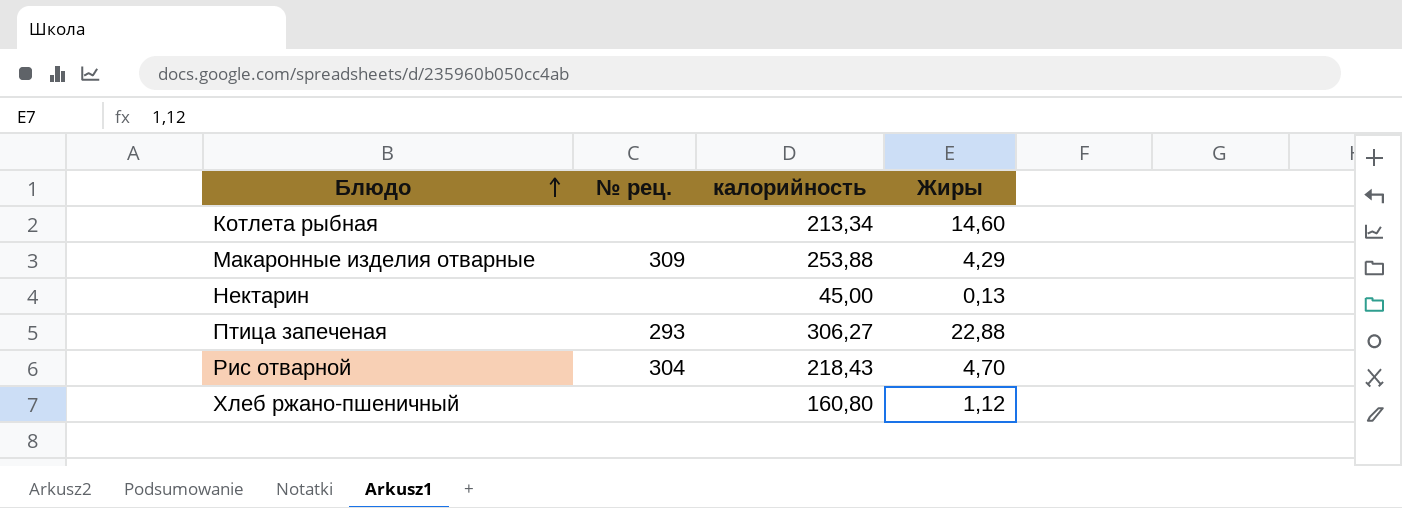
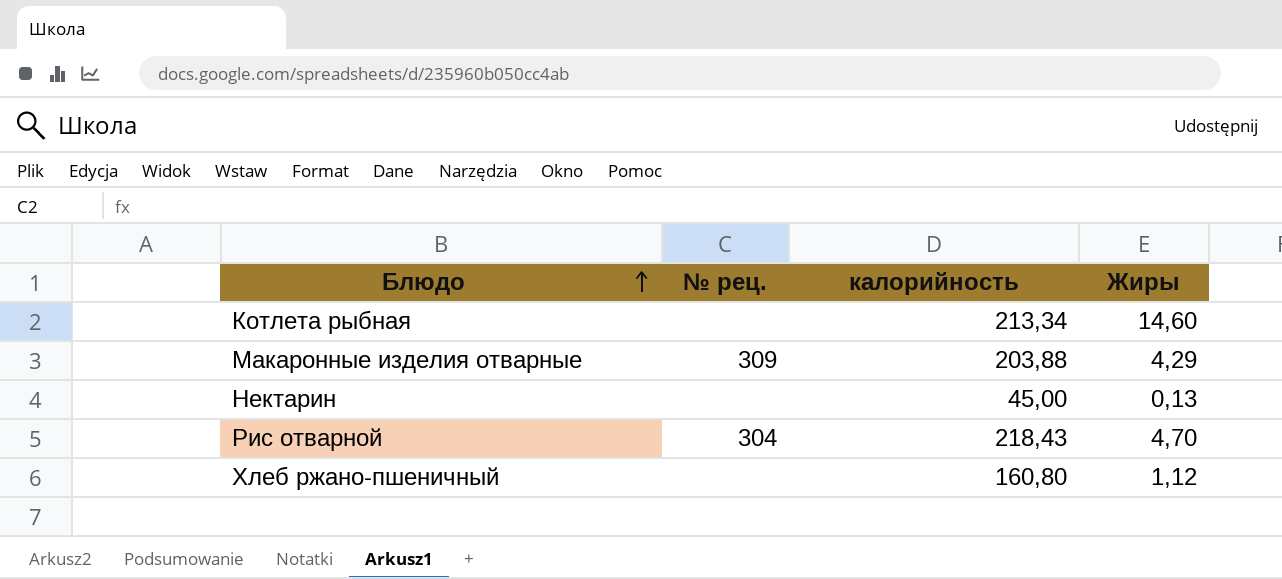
row Птица запеченая: 293 | 306,27 | 22,88 -> none
Макаронные изделия отварные | калорийность: 253,88 -> 203,88

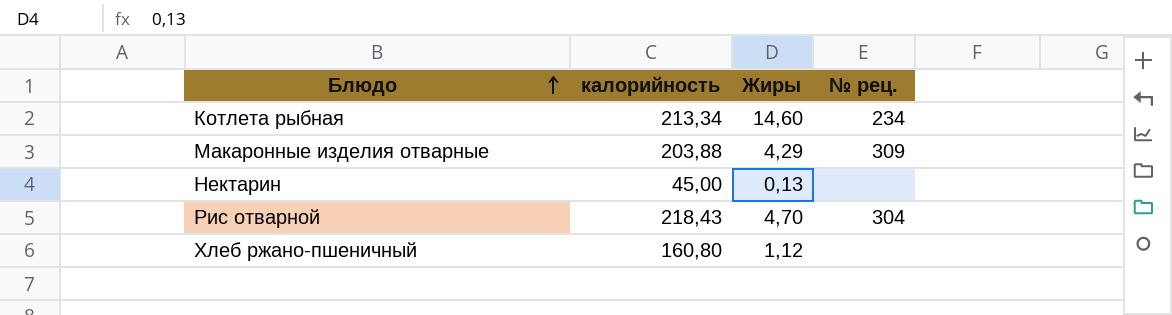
column № рец. | position: 2 -> 4
Котлета рыбная | № рец.: none -> 234

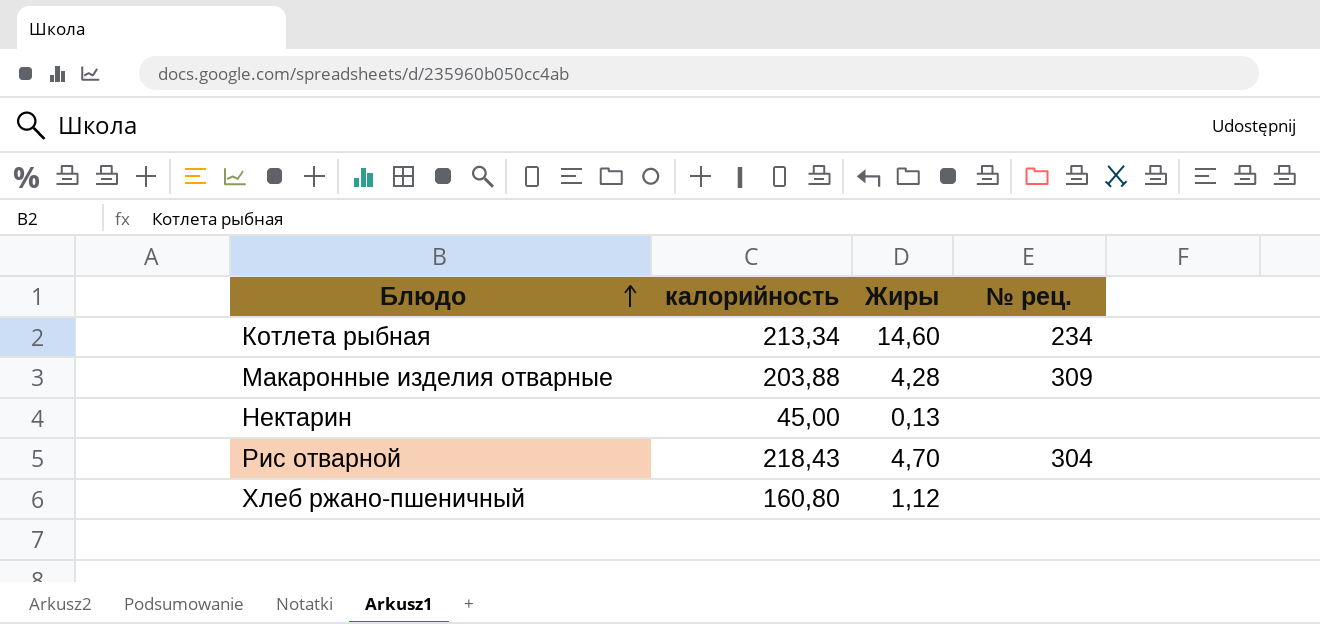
Макаронные изделия отварные | Жиры: 4,29 -> 4,28

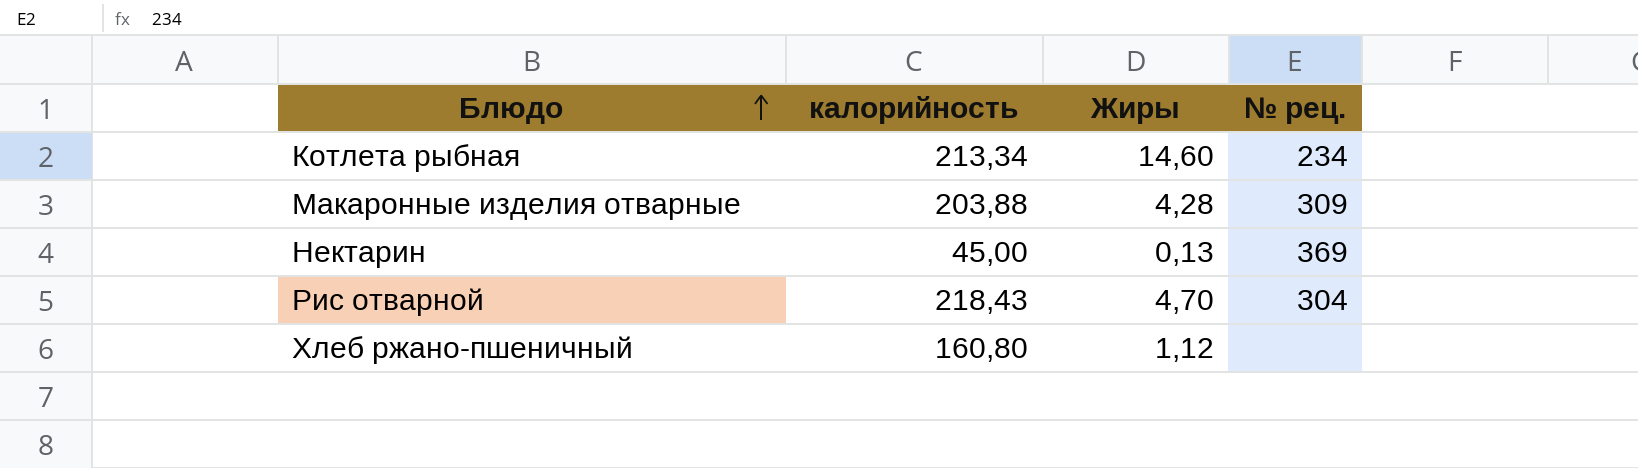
Нектарин | № рец.: none -> 369

